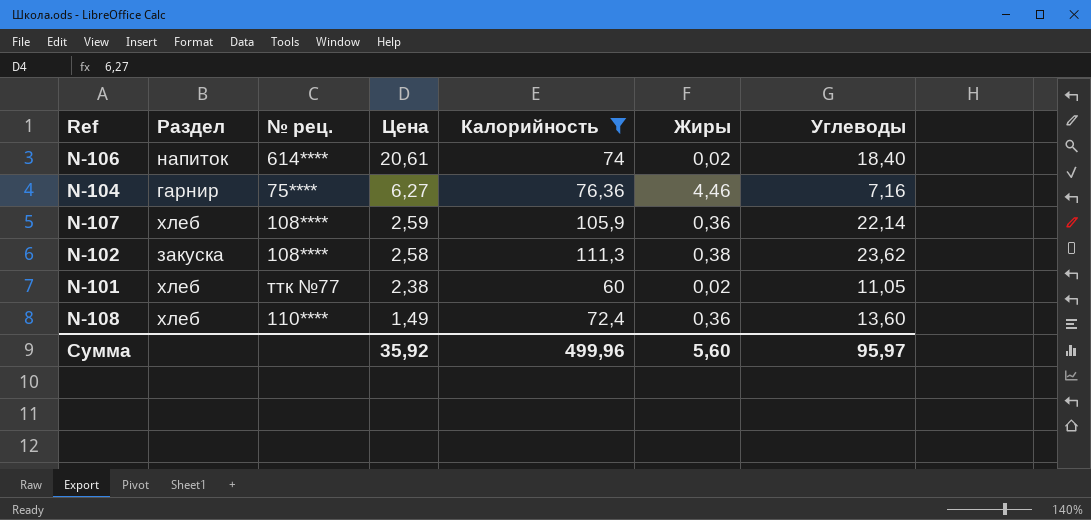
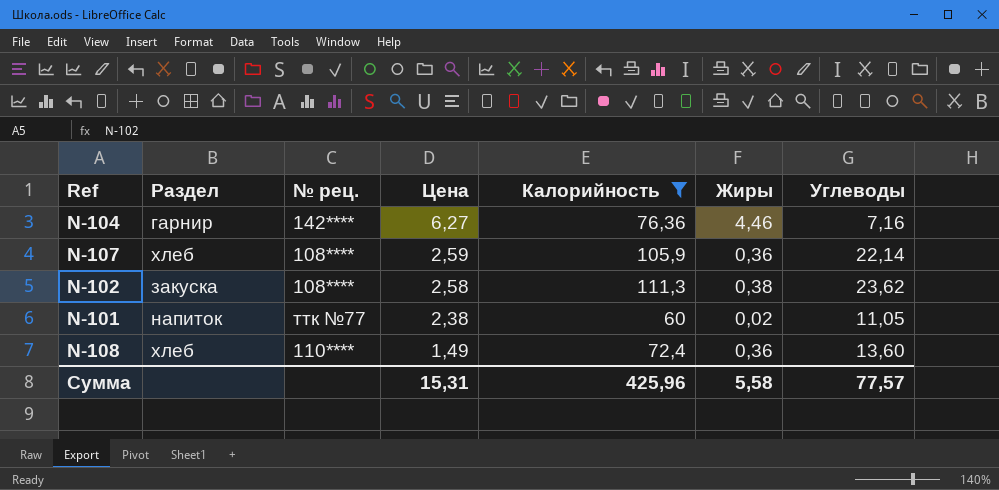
row N-106: напиток | 614**** | 20,61 | 74 | 0,02 | 18,40 -> none
N-104 | № рец.: 75**** -> 142****
N-101 | Раздел: хлеб -> напиток
Сумма | Цена: 35,92 -> 15,31
Сумма | Калорийность: 499,96 -> 425,96
Сумма | Жиры: 5,60 -> 5,58
Сумма | Углеводы: 95,97 -> 77,57

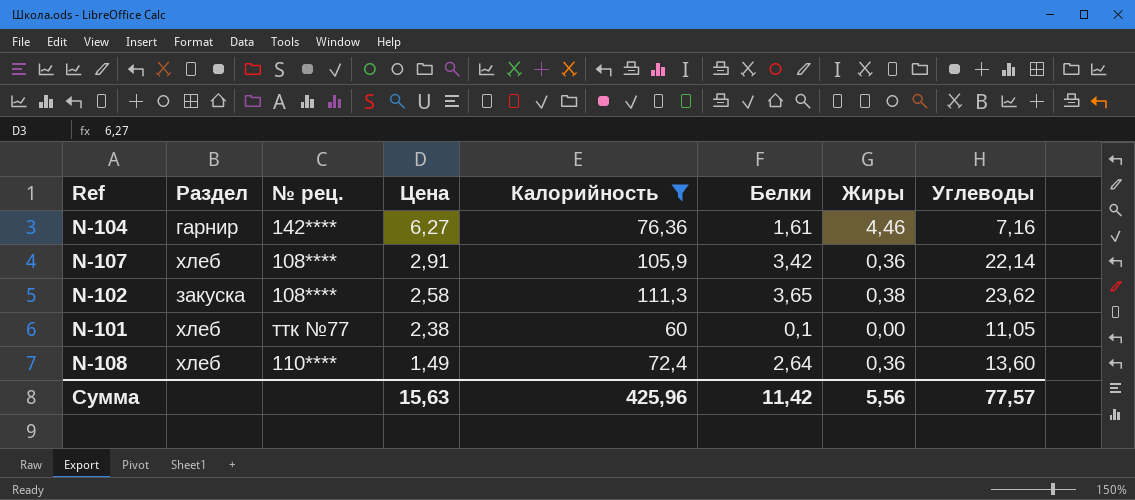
column Белки | position: none -> 6
N-107 | Цена: 2,59 -> 2,91
N-101 | Раздел: напиток -> хлеб
N-101 | Жиры: 0,02 -> 0,00
Сумма | Цена: 15,31 -> 15,63
Сумма | Жиры: 5,58 -> 5,56

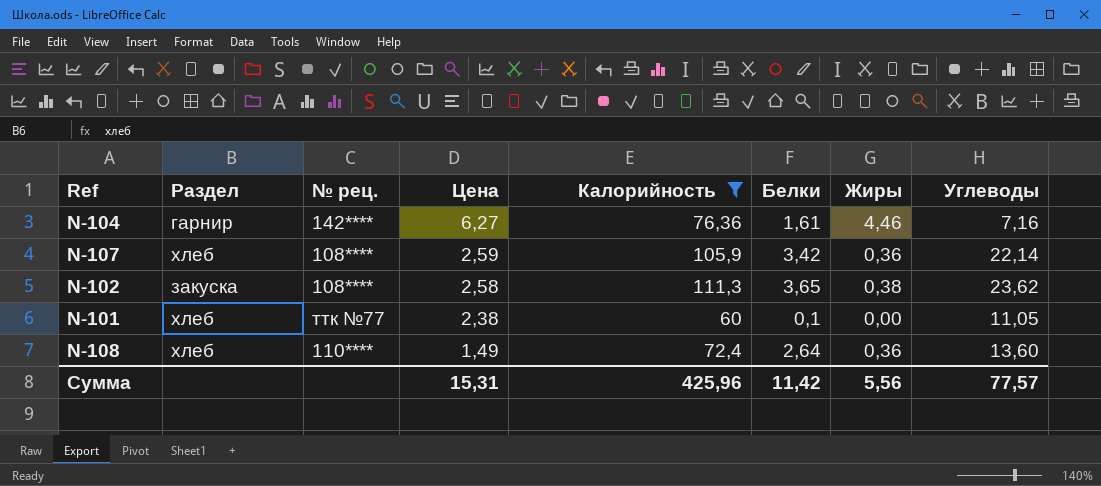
N-107 | Цена: 2,91 -> 2,59
Сумма | Цена: 15,63 -> 15,31

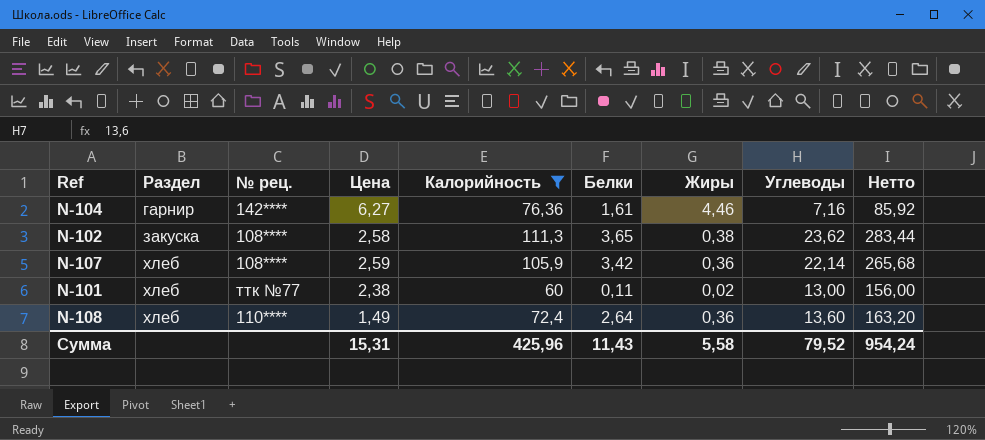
row order: Цена descending -> Раздел ascending
column Нетто | formula: none -> [Углеводы] * 12
N-101 | Белки: 0,1 -> 0,11
N-101 | Жиры: 0,00 -> 0,02
N-101 | Углеводы: 11,05 -> 13,00
Сумма | Белки: 11,42 -> 11,43
Сумма | Жиры: 5,56 -> 5,58
Сумма | Углеводы: 77,57 -> 79,52

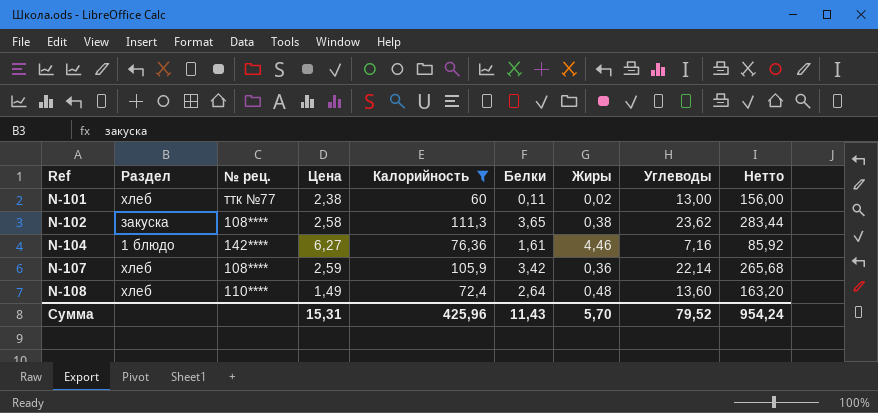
row order: Раздел ascending -> Ref ascending
N-104 | Раздел: гарнир -> 1 блюдо
N-108 | Жиры: 0,36 -> 0,48
Сумма | Жиры: 5,58 -> 5,70

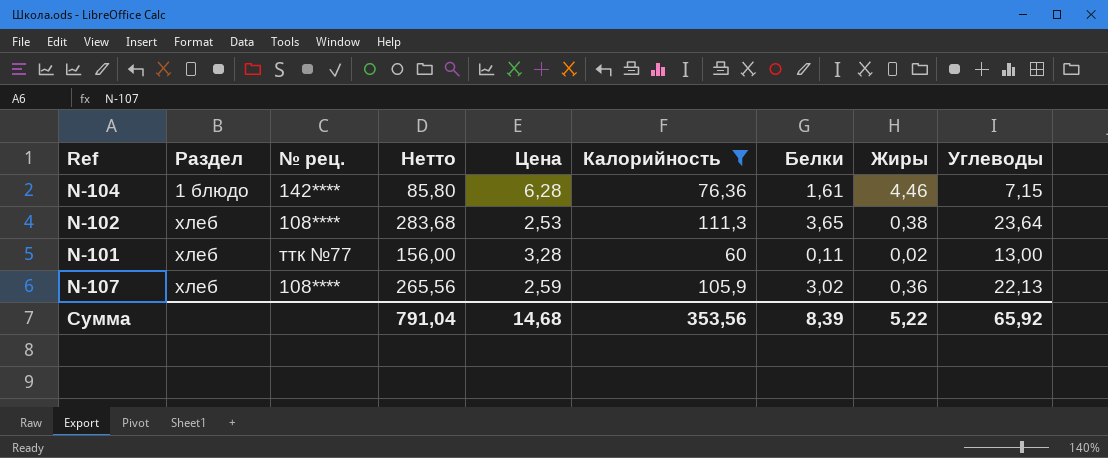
row order: Ref ascending -> Раздел ascending
column Нетто | position: 9 -> 4
row N-108: хлеб | 110**** | 1,49 | 72,4 | 2,64 | 0,48 | 13,60 | 163,20 -> none
N-104 | Нетто: 85,92 -> 85,80
N-104 | Цена: 6,27 -> 6,28
N-104 | Углеводы: 7,16 -> 7,15
N-102 | Раздел: закуска -> хлеб
N-102 | Нетто: 283,44 -> 283,68
N-102 | Цена: 2,58 -> 2,53
N-102 | Углеводы: 23,62 -> 23,64
N-101 | Цена: 2,38 -> 3,28
N-107 | Нетто: 265,68 -> 265,56
N-107 | Белки: 3,42 -> 3,02
N-107 | Углеводы: 22,14 -> 22,13
Сумма | Нетто: 954,24 -> 791,04
Сумма | Цена: 15,31 -> 14,68
Сумма | Калорийность: 425,96 -> 353,56
Сумма | Белки: 11,43 -> 8,39
Сумма | Жиры: 5,70 -> 5,22
Сумма | Углеводы: 79,52 -> 65,92

